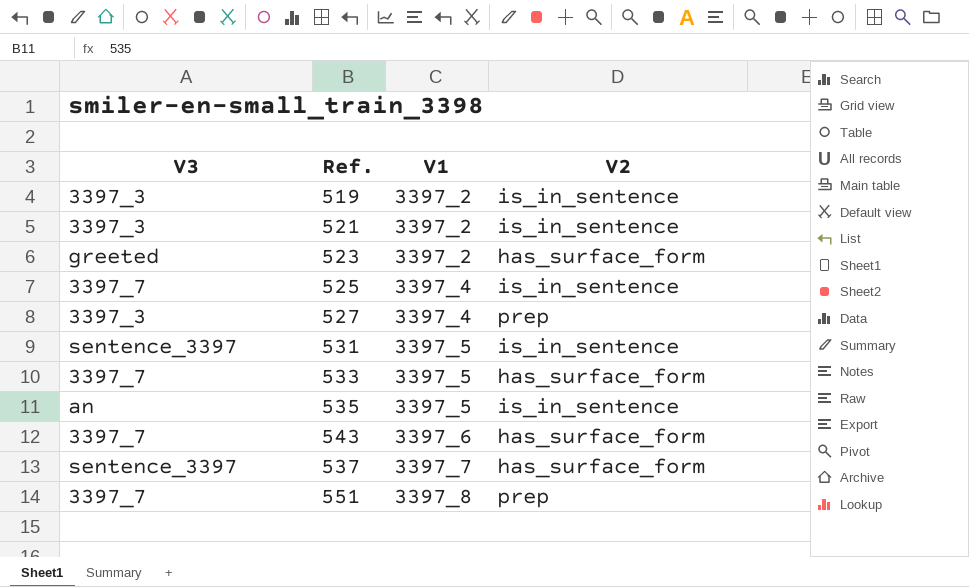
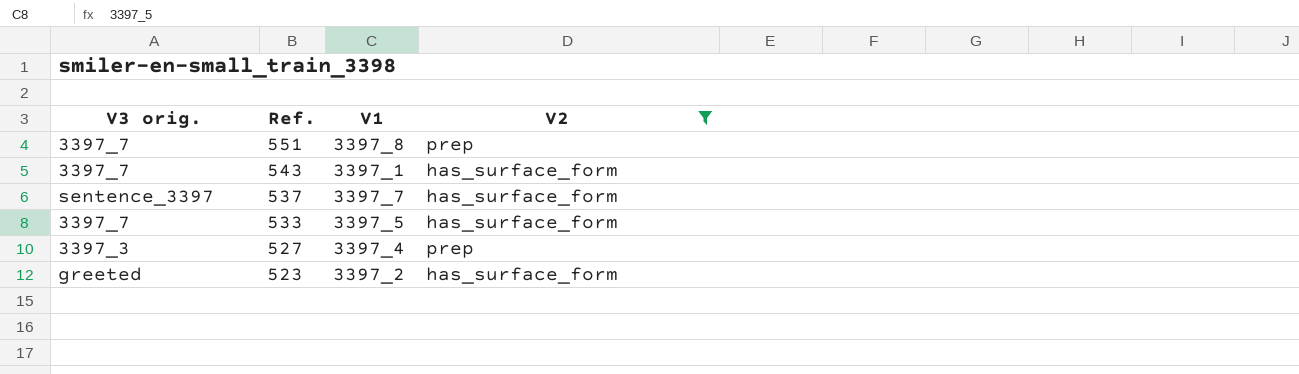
filter: none -> V2 != is_in_sentence
row order: V1 ascending -> Ref. descending
column name: V3 -> V3 orig.
543 | V1: 3397_6 -> 3397_1

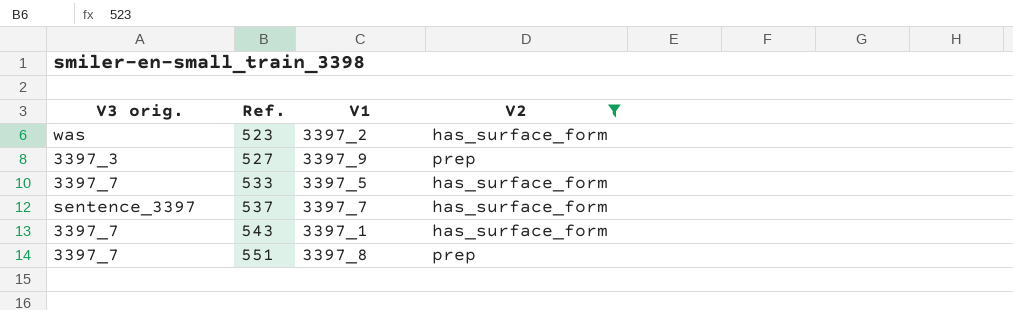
row order: Ref. descending -> Ref. ascending
523 | V3 orig.: greeted -> was
527 | V1: 3397_4 -> 3397_9

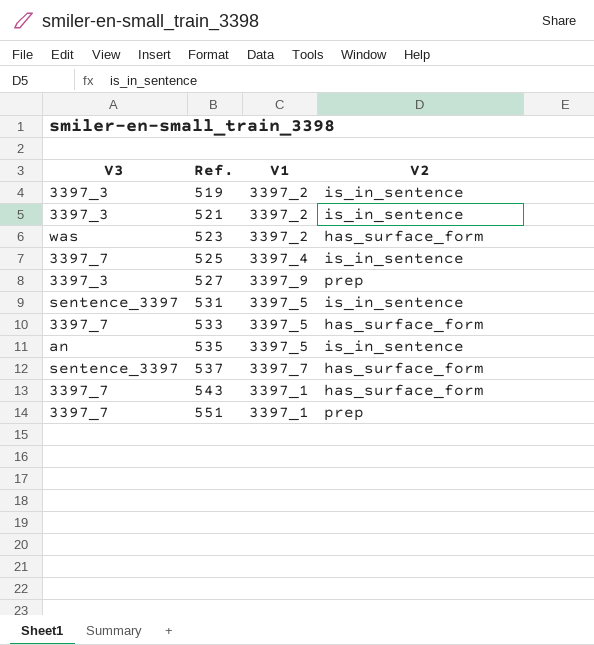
filter: V2 != is_in_sentence -> none
column name: V3 orig. -> V3
551 | V1: 3397_8 -> 3397_1

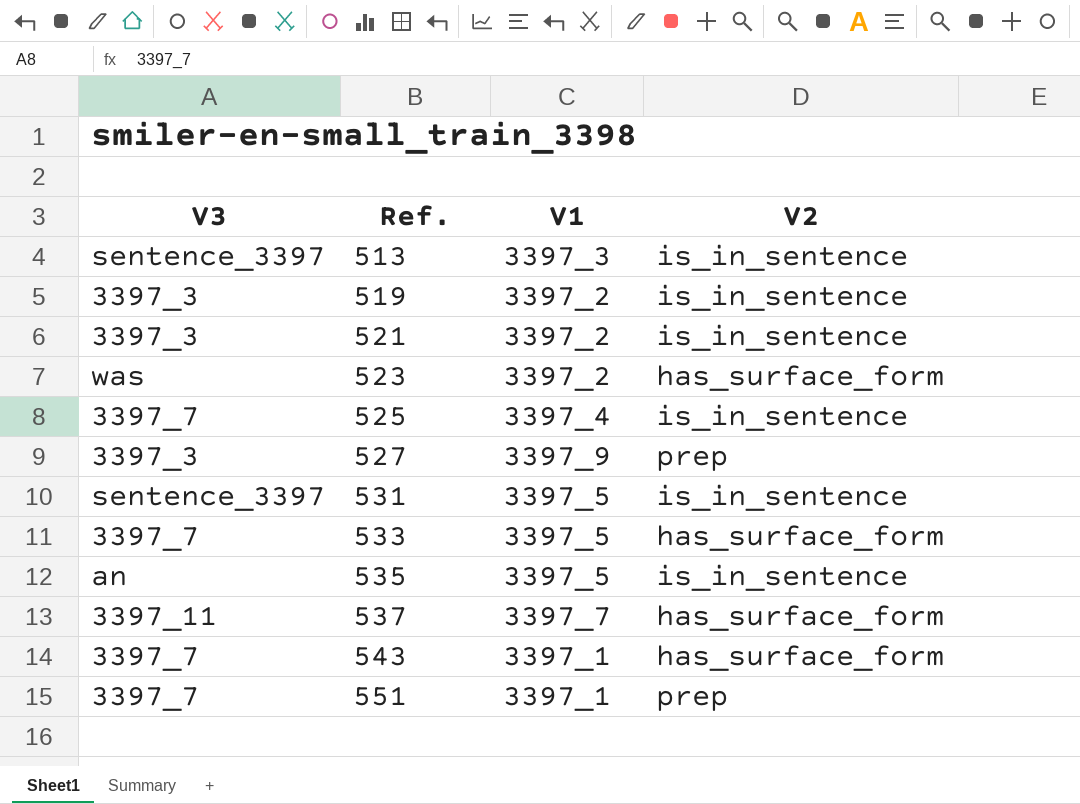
row 513: none -> sentence_3397 | 3397_3 | is_in_sentence
537 | V3: sentence_3397 -> 3397_11

